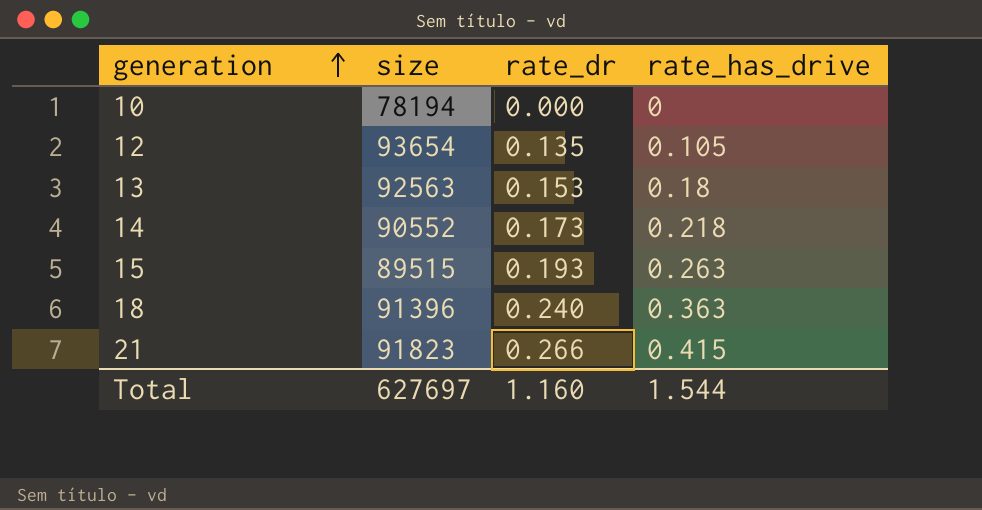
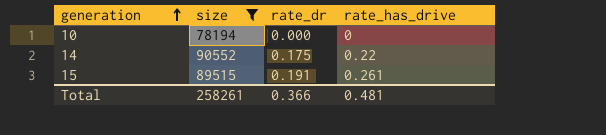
filter: none -> size <= 90552
14 | rate_dr: 0.173 -> 0.175
14 | rate_has_drive: 0.218 -> 0.22
15 | rate_dr: 0.193 -> 0.191
15 | rate_has_drive: 0.263 -> 0.261
Total | size: 627697 -> 258261
Total | rate_dr: 1.160 -> 0.366
Total | rate_has_drive: 1.544 -> 0.481

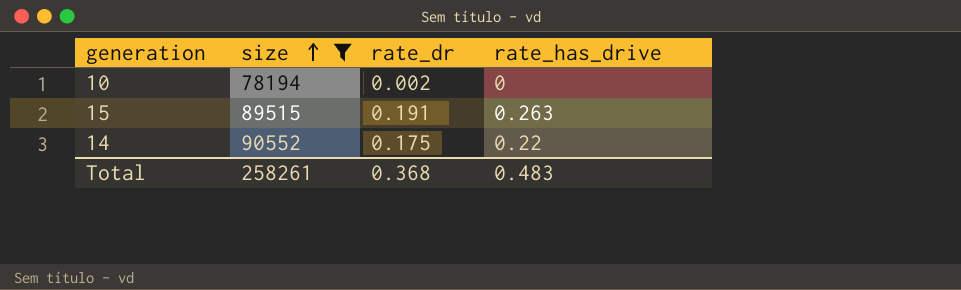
row order: generation ascending -> size ascending
10 | rate_dr: 0.000 -> 0.002
15 | rate_has_drive: 0.261 -> 0.263
Total | rate_dr: 0.366 -> 0.368
Total | rate_has_drive: 0.481 -> 0.483

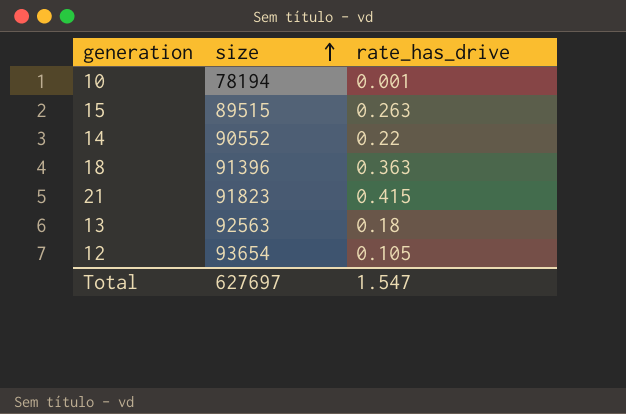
filter: size <= 90552 -> none
column rate_dr | position: 3 -> none
10 | rate_has_drive: 0 -> 0.001
Total | size: 258261 -> 627697
Total | rate_has_drive: 0.483 -> 1.547

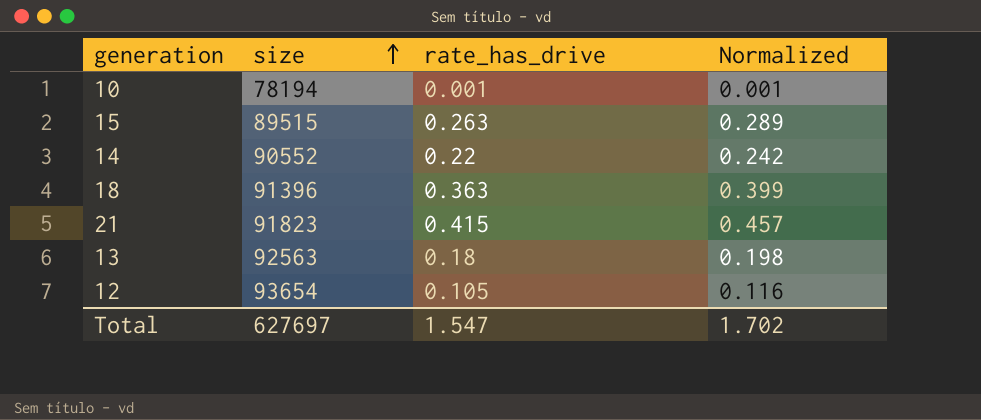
column Normalized | formula: none -> [rate_has_drive] * 1.1

